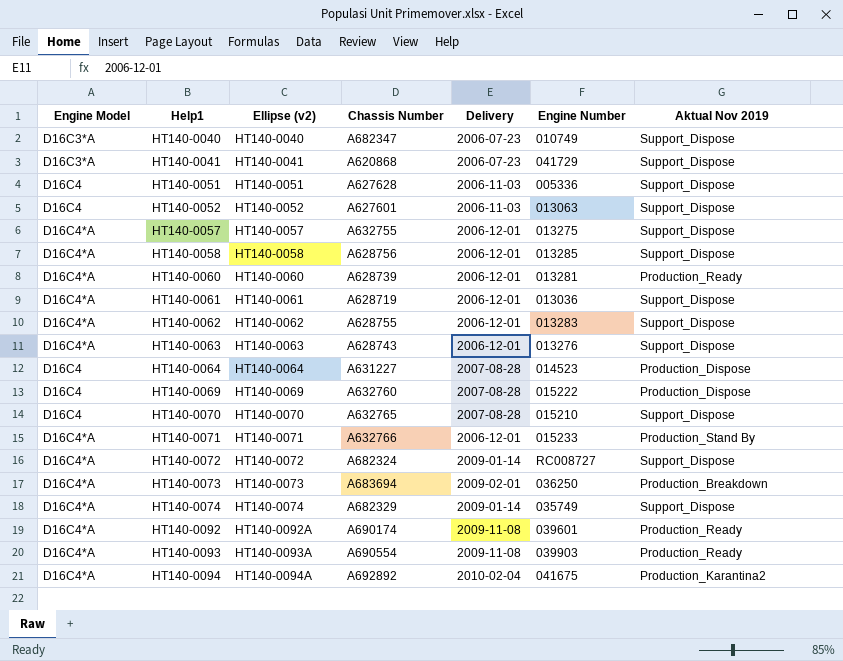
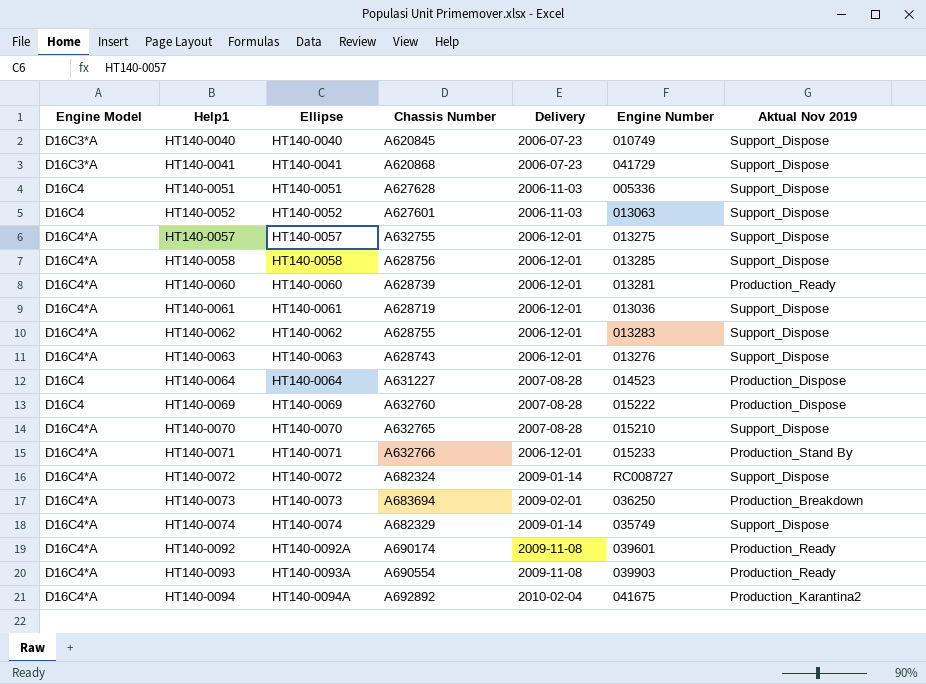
column name: Ellipse (v2) -> Ellipse
HT140-0040 | Chassis Number: A682347 -> A620845
HT140-0070 | Engine Model: D16C4 -> D16C4*A

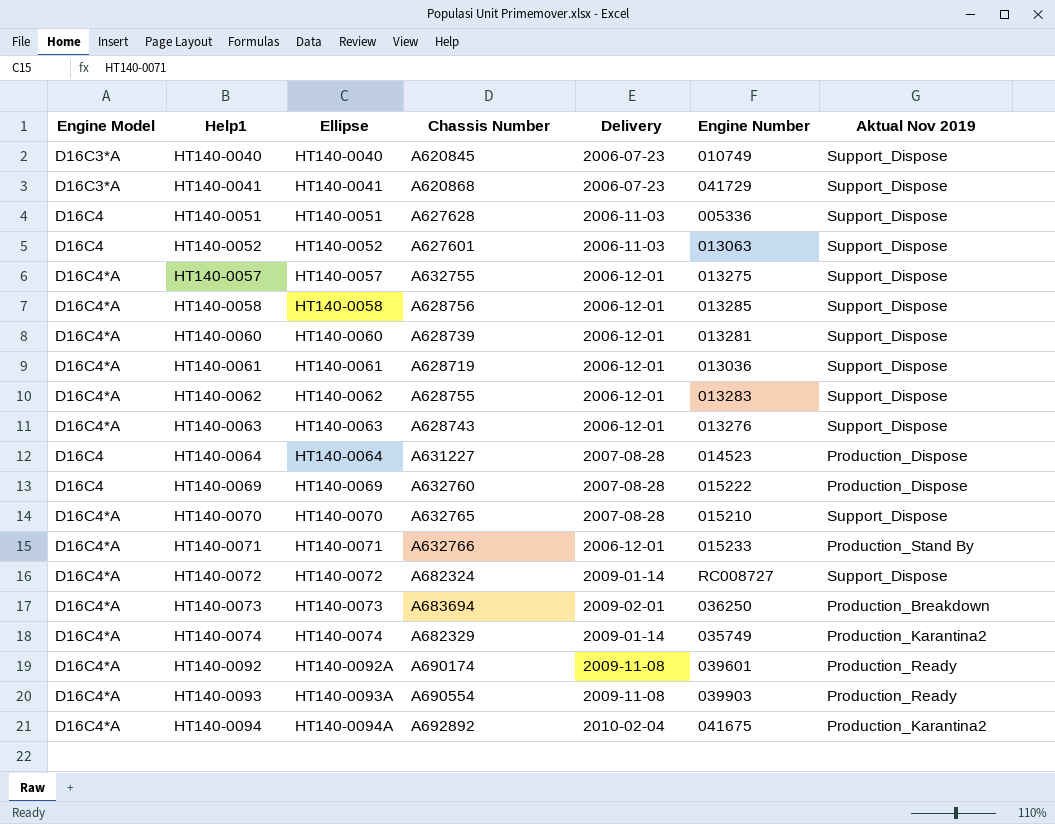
HT140-0060 | Aktual Nov 2019: Production_Ready -> Support_Dispose
HT140-0074 | Aktual Nov 2019: Support_Dispose -> Production_Karantina2

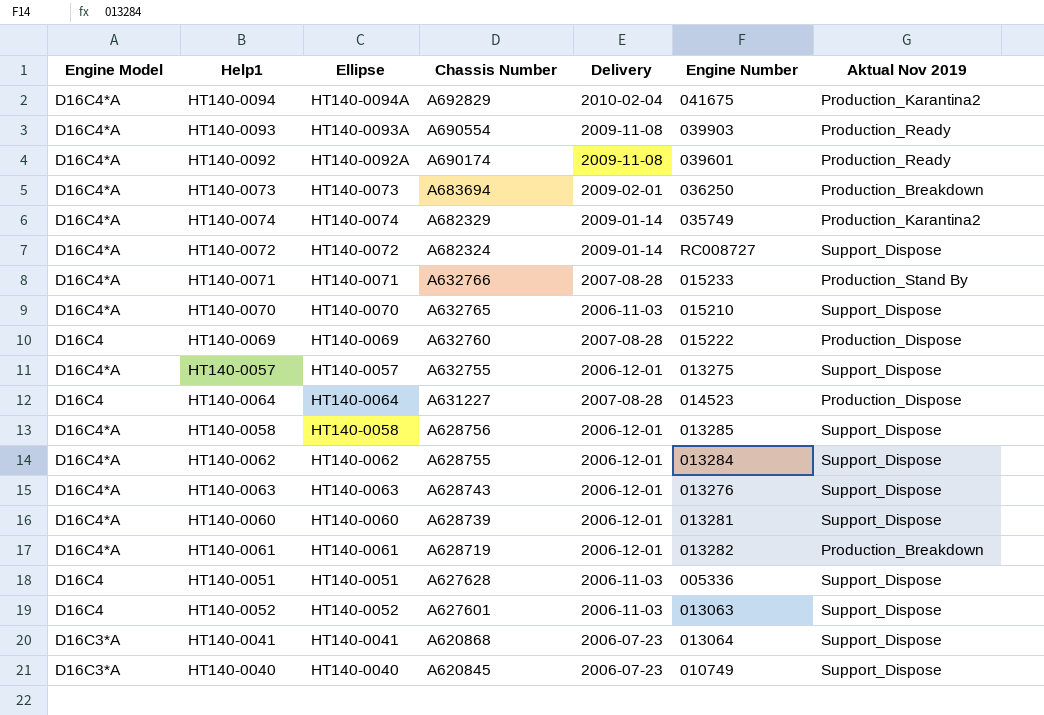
row order: Help1 ascending -> Chassis Number descending
HT140-0094 | Chassis Number: A692892 -> A692829
HT140-0071 | Delivery: 2006-12-01 -> 2007-08-28
HT140-0070 | Delivery: 2007-08-28 -> 2006-11-03
HT140-0062 | Engine Number: 013283 -> 013284
HT140-0061 | Engine Number: 013036 -> 013282
HT140-0061 | Aktual Nov 2019: Support_Dispose -> Production_Breakdown
HT140-0041 | Engine Number: 041729 -> 013064

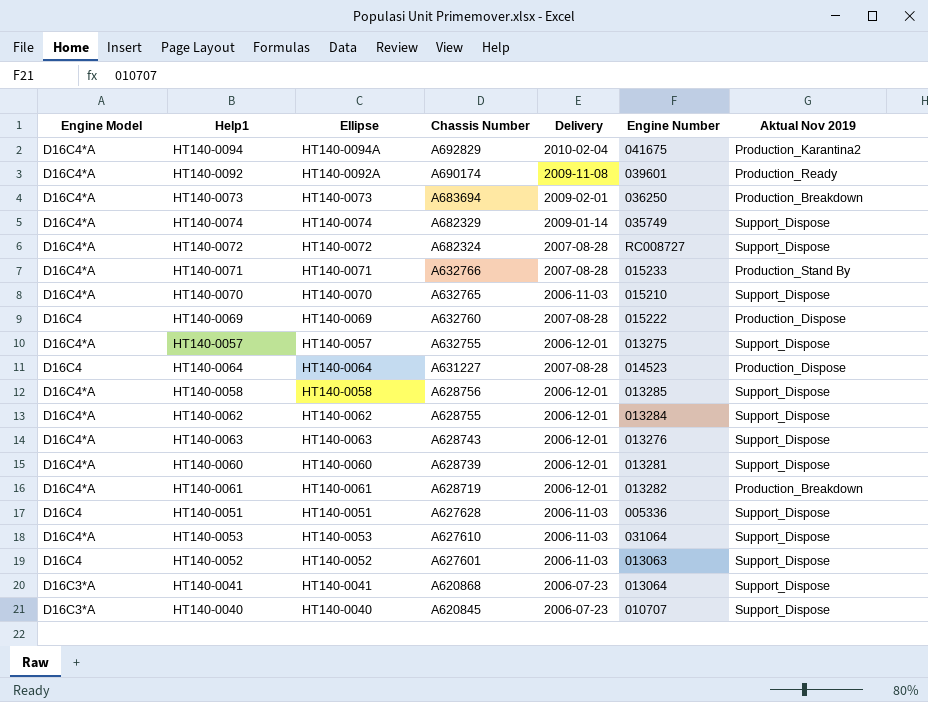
row HT140-0093: D16C4*A | HT140-0093A | A690554 | 2009-11-08 | 039903 | Production_Ready -> none
HT140-0074 | Aktual Nov 2019: Production_Karantina2 -> Support_Dispose
HT140-0072 | Delivery: 2009-01-14 -> 2007-08-28
row HT140-0053: none -> D16C4*A | HT140-0053 | A627610 | 2006-11-03 | 031064 | Support_Dispose
HT140-0040 | Engine Number: 010749 -> 010707

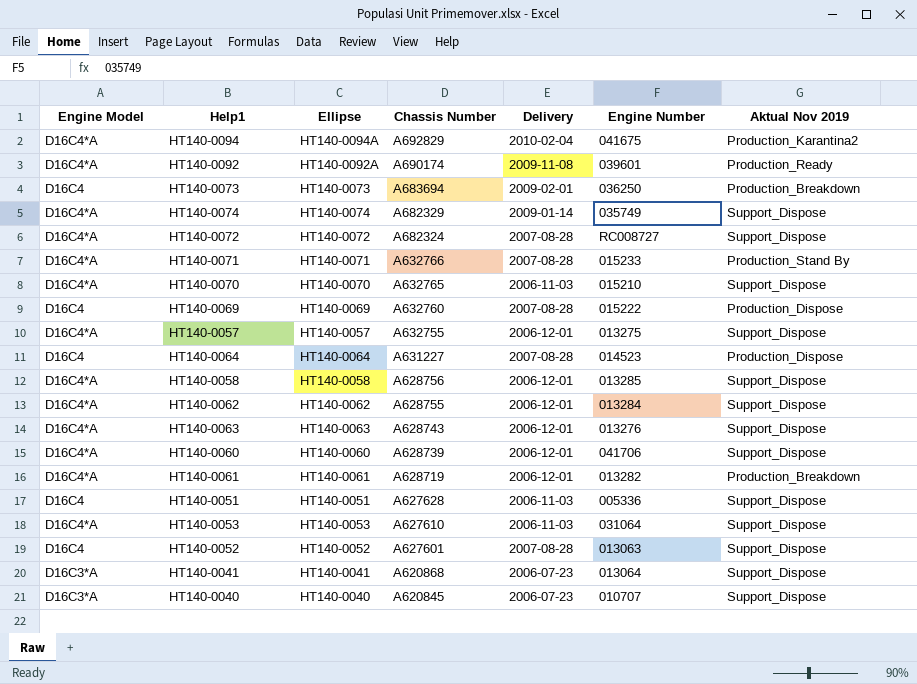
HT140-0073 | Engine Model: D16C4*A -> D16C4
HT140-0060 | Engine Number: 013281 -> 041706
HT140-0052 | Delivery: 2006-11-03 -> 2007-08-28

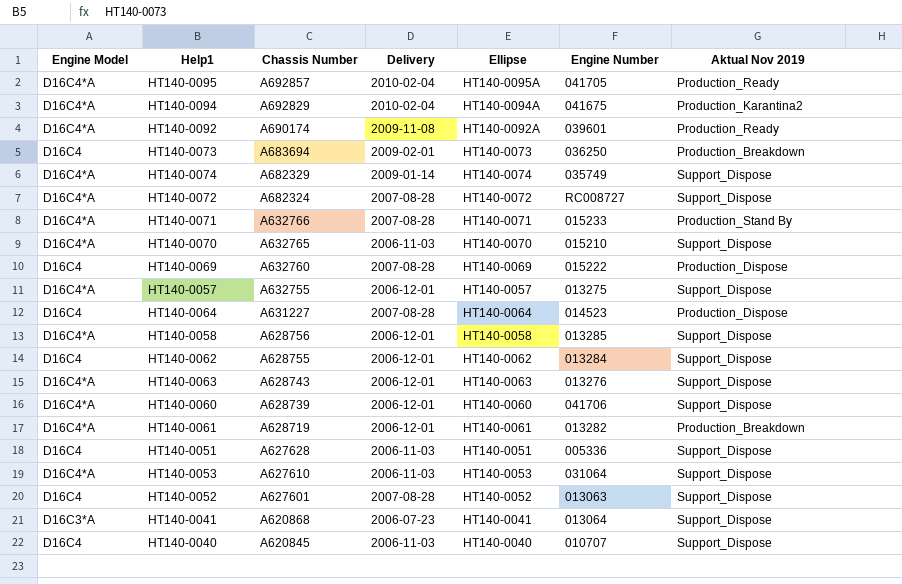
column Ellipse | position: 3 -> 5
row HT140-0095: none -> D16C4*A | A692857 | 2010-02-04 | HT140-0095A | 041705 | Production_Ready
HT140-0062 | Engine Model: D16C4*A -> D16C4
HT140-0040 | Engine Model: D16C3*A -> D16C4
HT140-0040 | Delivery: 2006-07-23 -> 2006-11-03

